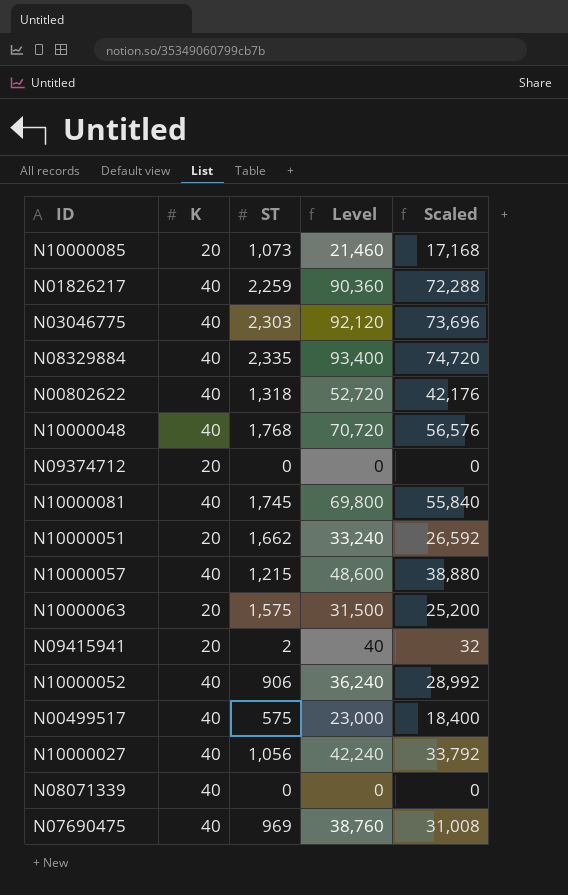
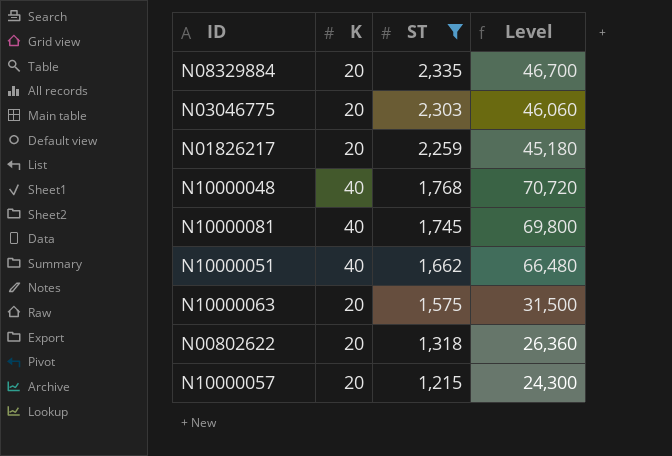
filter: none -> ST >= 1,215
row order: none -> ST descending
column Scaled | formula: [Level] * 0.8 -> none
N08329884 | K: 40 -> 20
N08329884 | Level: 93,400 -> 46,700
N03046775 | K: 40 -> 20
N03046775 | Level: 92,120 -> 46,060
N01826217 | K: 40 -> 20
N01826217 | Level: 90,360 -> 45,180
N10000051 | K: 20 -> 40
N10000051 | Level: 33,240 -> 66,480
N00802622 | K: 40 -> 20
N00802622 | Level: 52,720 -> 26,360
N10000057 | K: 40 -> 20
N10000057 | Level: 48,600 -> 24,300

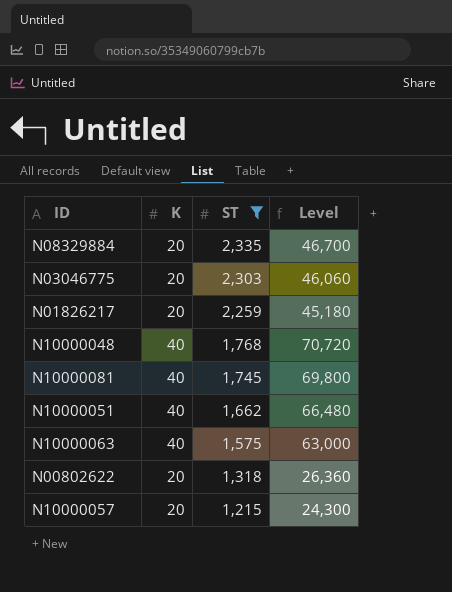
N10000063 | K: 20 -> 40
N10000063 | Level: 31,500 -> 63,000

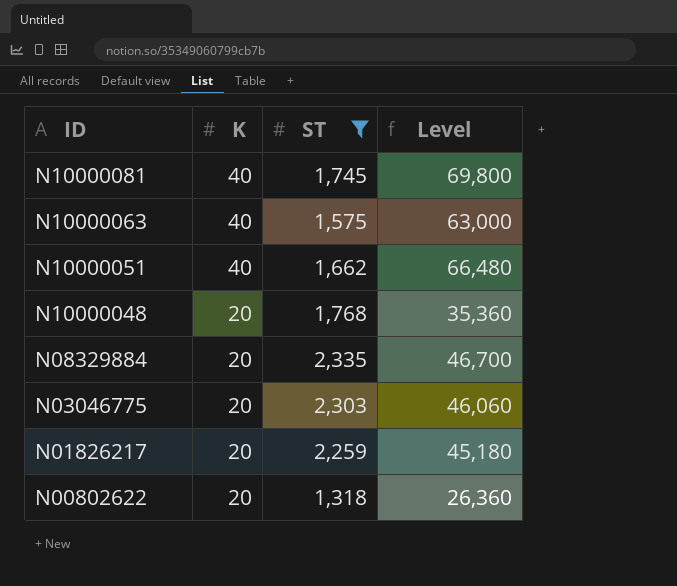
row order: ST descending -> ID descending
row N10000057: 20 | 1,215 | 24,300 -> none
N10000048 | K: 40 -> 20
N10000048 | Level: 70,720 -> 35,360

